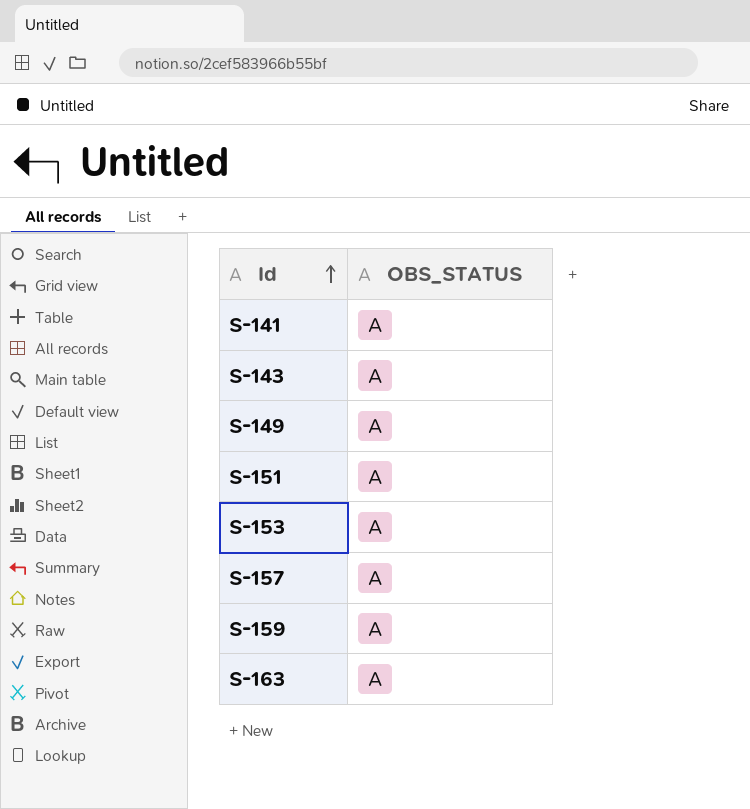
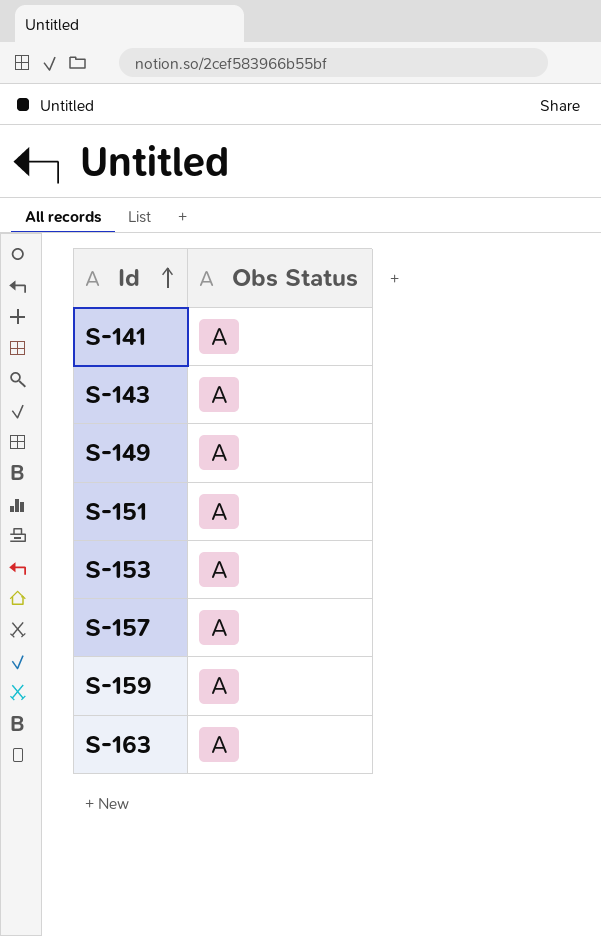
column name: OBS_STATUS -> Obs Status

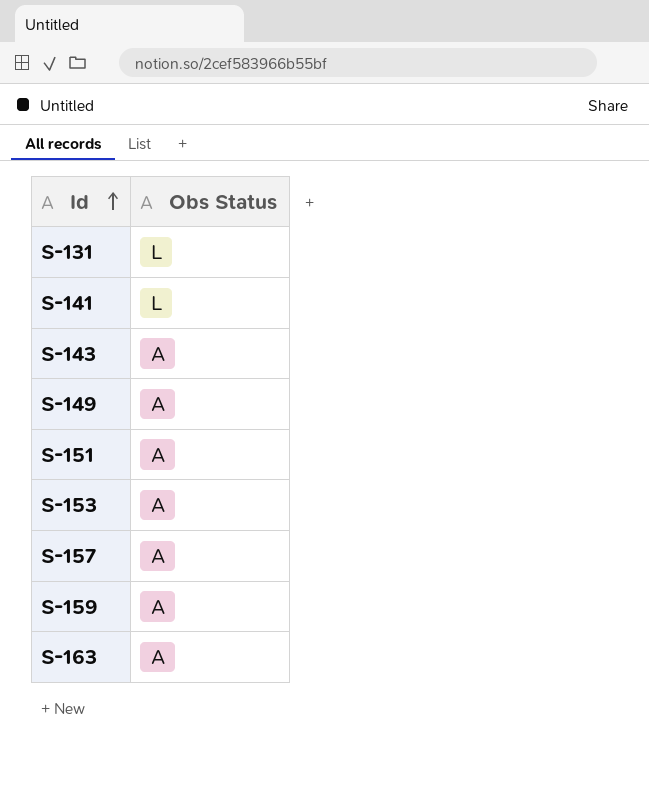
row S-131: none -> L
S-141 | Obs Status: A -> L

